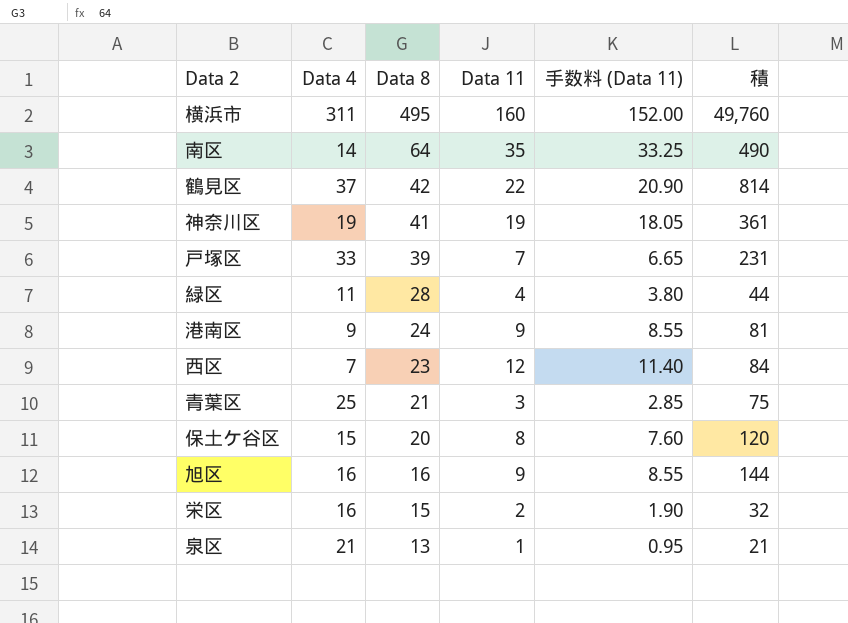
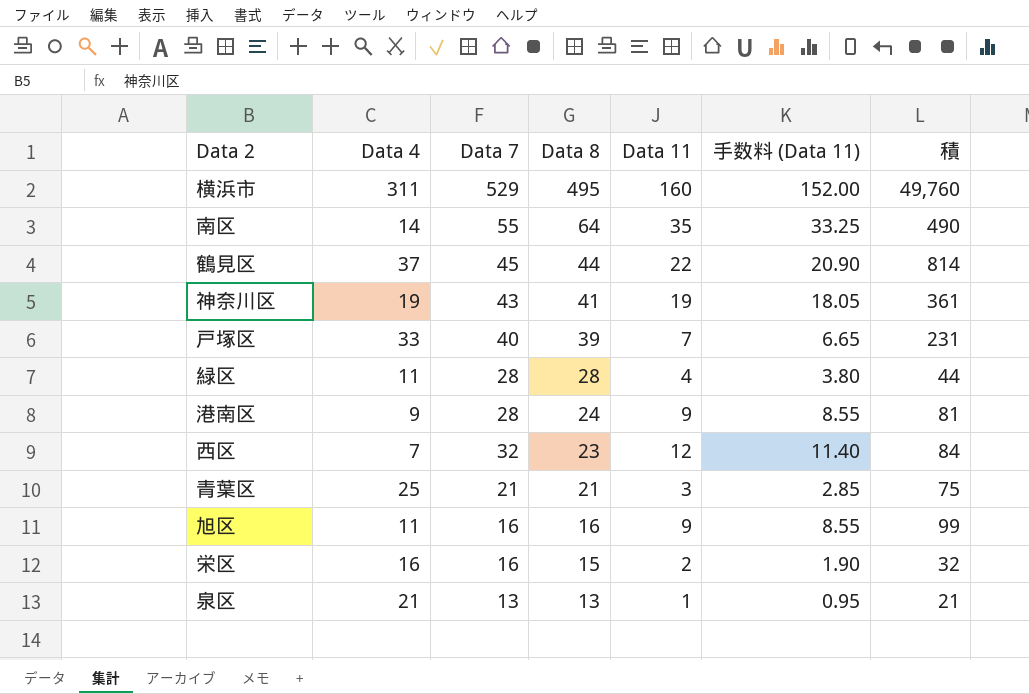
column Data 7 | position: none -> 3
row 保土ケ谷区: 15 | 20 | 8 | 7.60 | 120 -> none
鶴見区 | Data 8: 42 -> 44
旭区 | Data 4: 16 -> 11
旭区 | 積: 144 -> 99

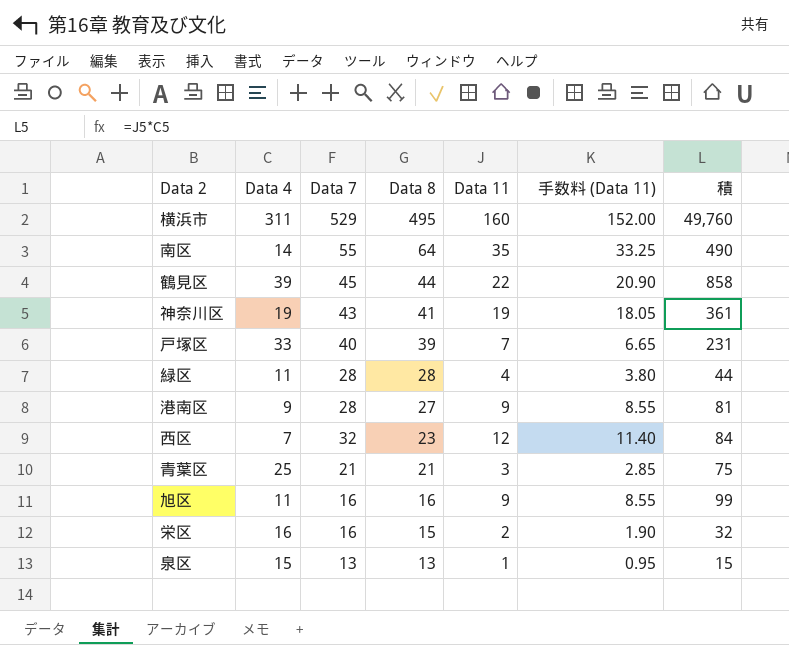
鶴見区 | Data 4: 37 -> 39
鶴見区 | 積: 814 -> 858
港南区 | Data 8: 24 -> 27
泉区 | Data 4: 21 -> 15
泉区 | 積: 21 -> 15

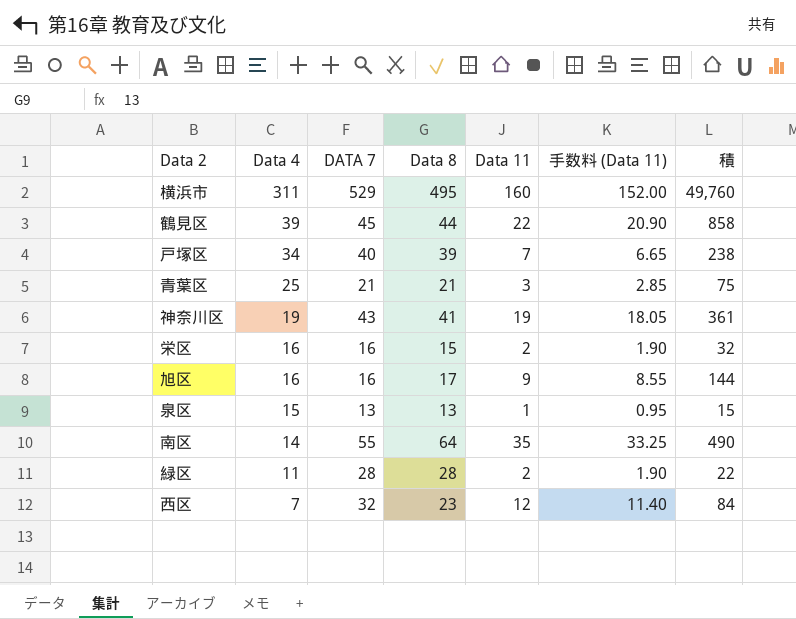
row order: Data 8 descending -> Data 4 descending
column name: Data 7 -> DATA 7
row 港南区: 9 | 28 | 27 | 9 | 8.55 | 81 -> none
戸塚区 | Data 4: 33 -> 34
戸塚区 | 積: 231 -> 238
旭区 | Data 4: 11 -> 16
旭区 | Data 8: 16 -> 17
旭区 | 積: 99 -> 144
緑区 | Data 11: 4 -> 2
緑区 | 手数料 (Data 11): 3.80 -> 1.90
緑区 | 積: 44 -> 22

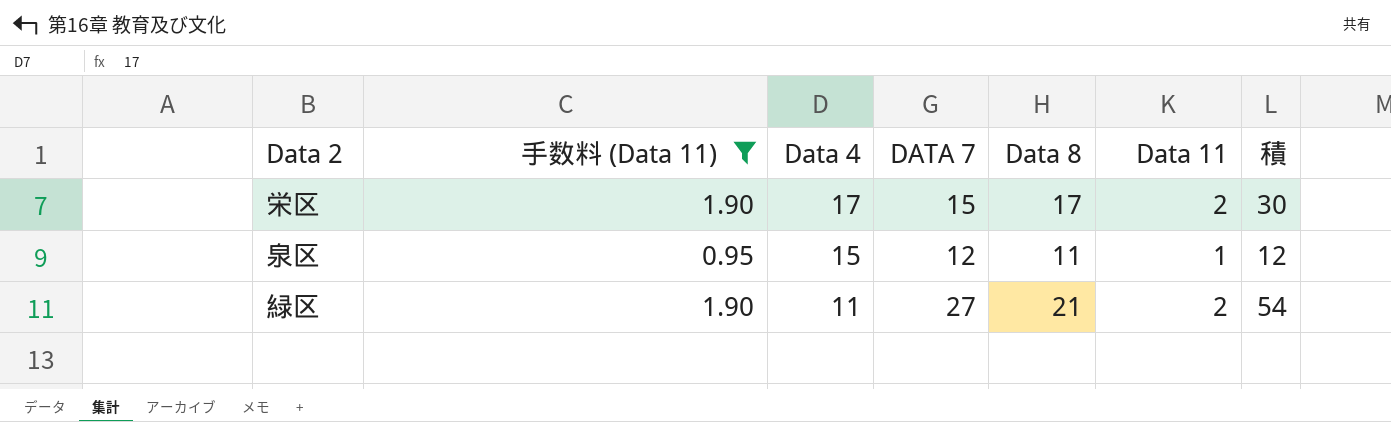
filter: none -> 手数料 (Data 11) <= 1.90
column 手数料 (Data 11) | position: 6 -> 2
column 積 | formula: [Data 4] * [Data 11] -> [DATA 7] * [Data 11]
栄区 | Data 4: 16 -> 17
栄区 | DATA 7: 16 -> 15
栄区 | Data 8: 15 -> 17
泉区 | DATA 7: 13 -> 12
泉区 | Data 8: 13 -> 11
緑区 | DATA 7: 28 -> 27
緑区 | Data 8: 28 -> 21

